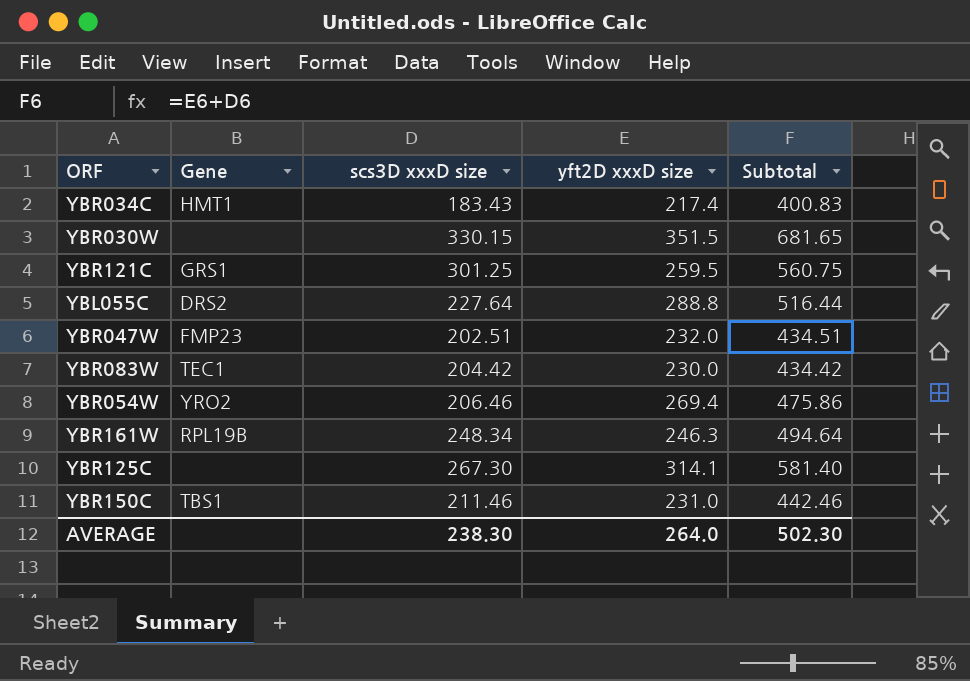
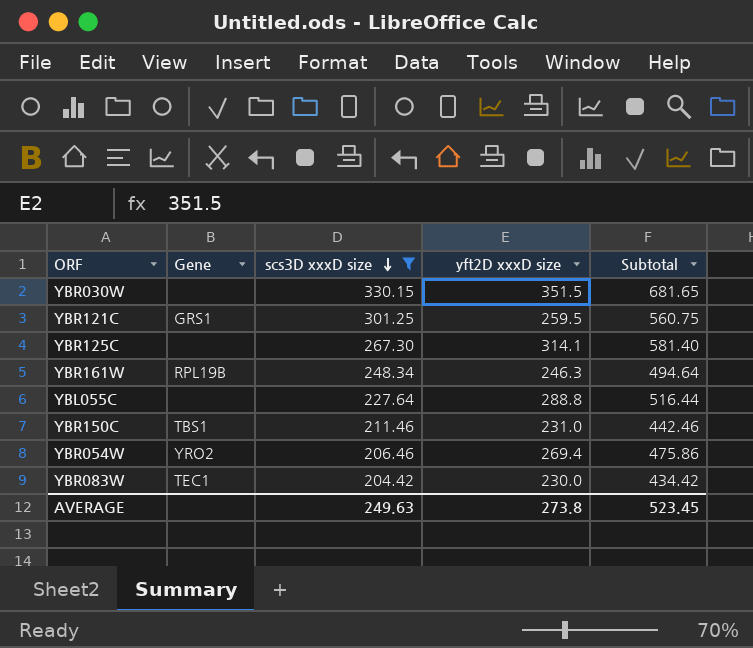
filter: none -> scs3D xxxD size >= 204.42
row order: none -> scs3D xxxD size descending
YBL055C | Gene: DRS2 -> none
AVERAGE | scs3D xxxD size: 238.30 -> 249.63
AVERAGE | yft2D xxxD size: 264.0 -> 273.8
AVERAGE | Subtotal: 502.30 -> 523.45

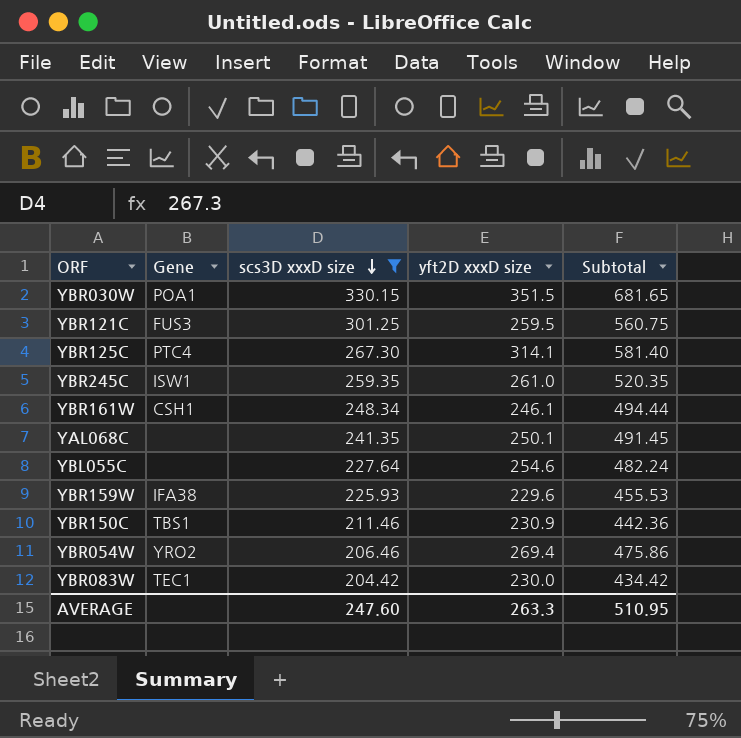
YBR030W | Gene: none -> POA1
YBR121C | Gene: GRS1 -> FUS3
YBR125C | Gene: none -> PTC4
row YBR245C: none -> ISW1 | 259.35 | 261.0 | 520.35
YBR161W | Gene: RPL19B -> CSH1
YBR161W | yft2D xxxD size: 246.3 -> 246.1
YBR161W | Subtotal: 494.64 -> 494.44
row YAL068C: none -> none | 241.35 | 250.1 | 491.45
YBL055C | yft2D xxxD size: 288.8 -> 254.6
YBL055C | Subtotal: 516.44 -> 482.24
row YBR159W: none -> IFA38 | 225.93 | 229.6 | 455.53
YBR150C | yft2D xxxD size: 231.0 -> 230.9
YBR150C | Subtotal: 442.46 -> 442.36
AVERAGE | scs3D xxxD size: 249.63 -> 247.60
AVERAGE | yft2D xxxD size: 273.8 -> 263.3
AVERAGE | Subtotal: 523.45 -> 510.95

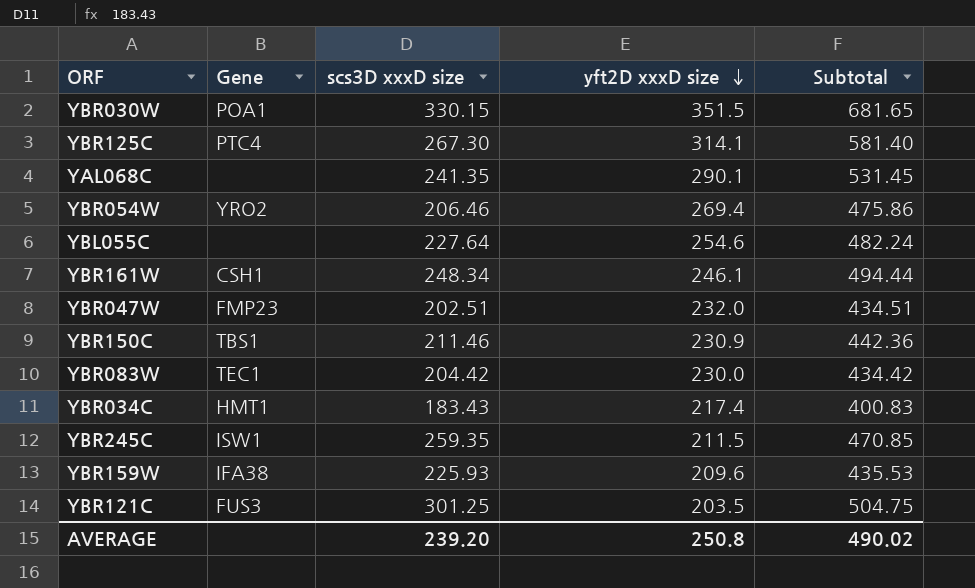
filter: scs3D xxxD size >= 204.42 -> none
row order: scs3D xxxD size descending -> yft2D xxxD size descending
YAL068C | yft2D xxxD size: 250.1 -> 290.1
YAL068C | Subtotal: 491.45 -> 531.45
YBR245C | yft2D xxxD size: 261.0 -> 211.5
YBR245C | Subtotal: 520.35 -> 470.85
YBR159W | yft2D xxxD size: 229.6 -> 209.6
YBR159W | Subtotal: 455.53 -> 435.53
YBR121C | yft2D xxxD size: 259.5 -> 203.5
YBR121C | Subtotal: 560.75 -> 504.75
AVERAGE | scs3D xxxD size: 247.60 -> 239.20
AVERAGE | yft2D xxxD size: 263.3 -> 250.8
AVERAGE | Subtotal: 510.95 -> 490.02

